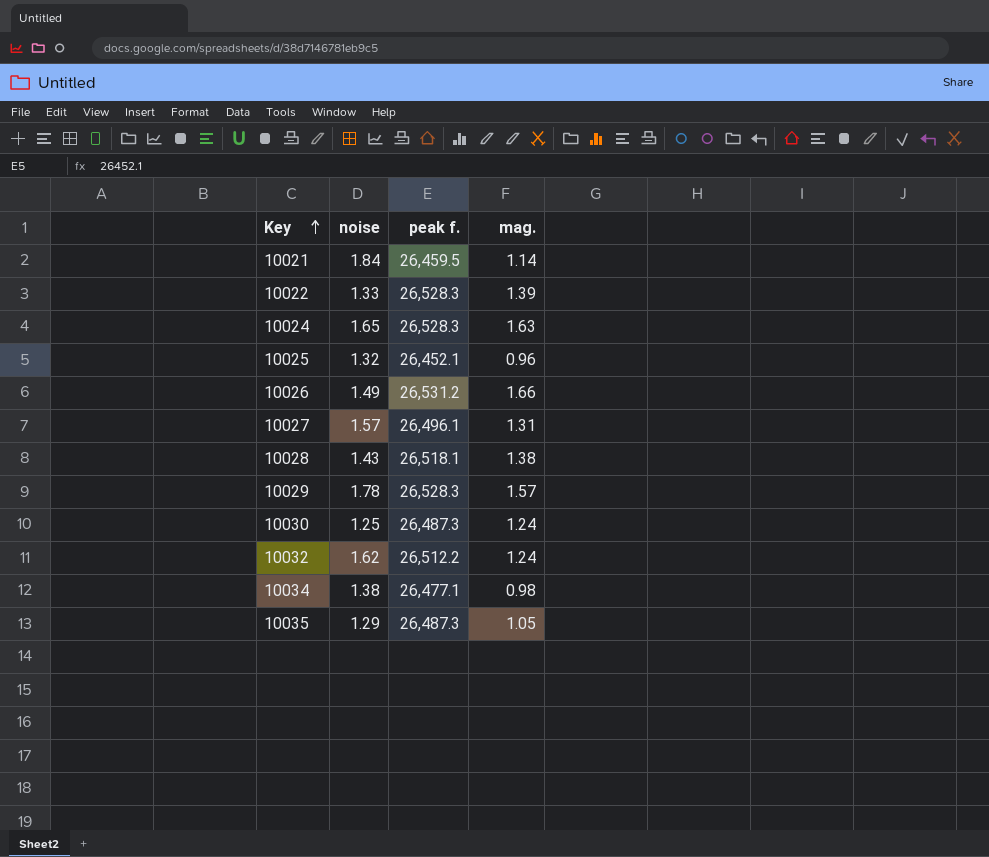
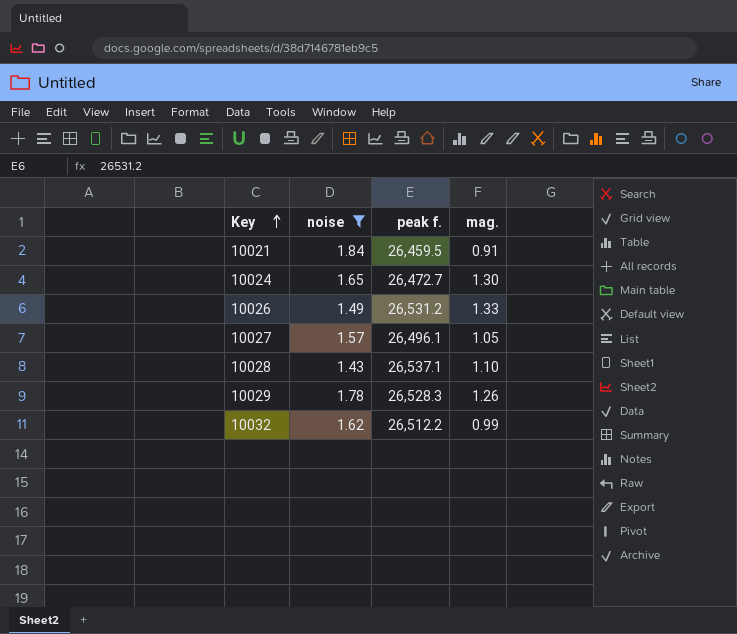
filter: none -> noise >= 1.43
10021 | mag.: 1.14 -> 0.91
10024 | peak f.: 26,528.3 -> 26,472.7
10024 | mag.: 1.63 -> 1.30
10026 | mag.: 1.66 -> 1.33
10027 | mag.: 1.31 -> 1.05
10028 | peak f.: 26,518.1 -> 26,537.1
10028 | mag.: 1.38 -> 1.10
10029 | mag.: 1.57 -> 1.26
10032 | mag.: 1.24 -> 0.99

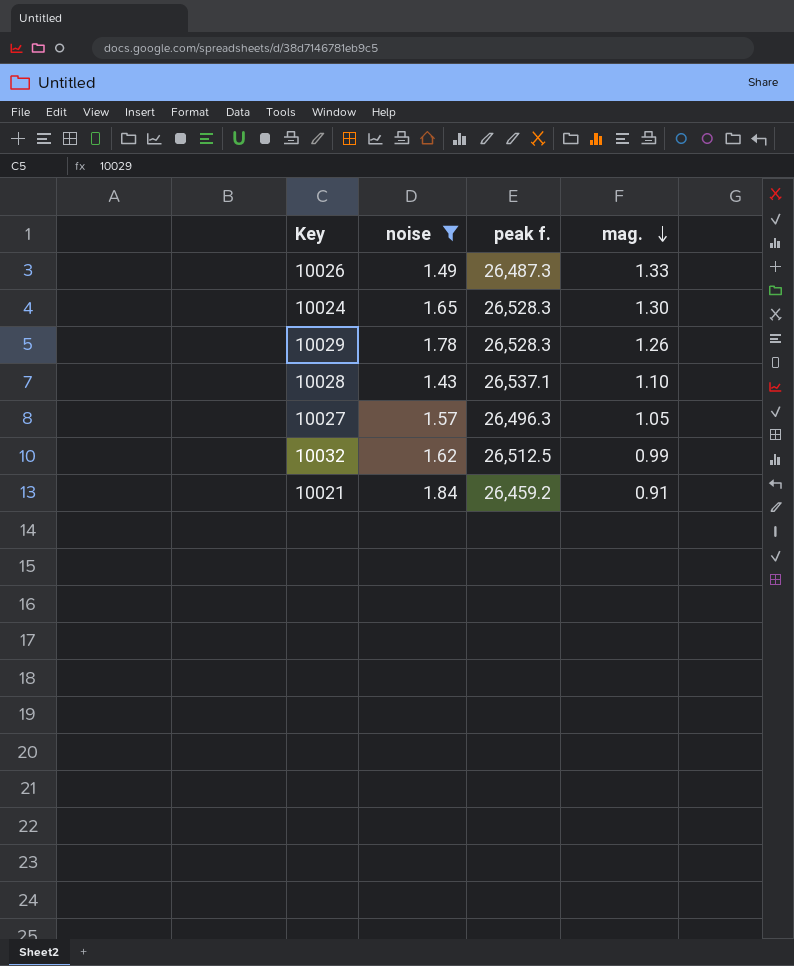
row order: Key ascending -> mag. descending
10026 | peak f.: 26,531.2 -> 26,487.3
10024 | peak f.: 26,472.7 -> 26,528.3
10027 | peak f.: 26,496.1 -> 26,496.3
10032 | peak f.: 26,512.2 -> 26,512.5
10021 | peak f.: 26,459.5 -> 26,459.2

